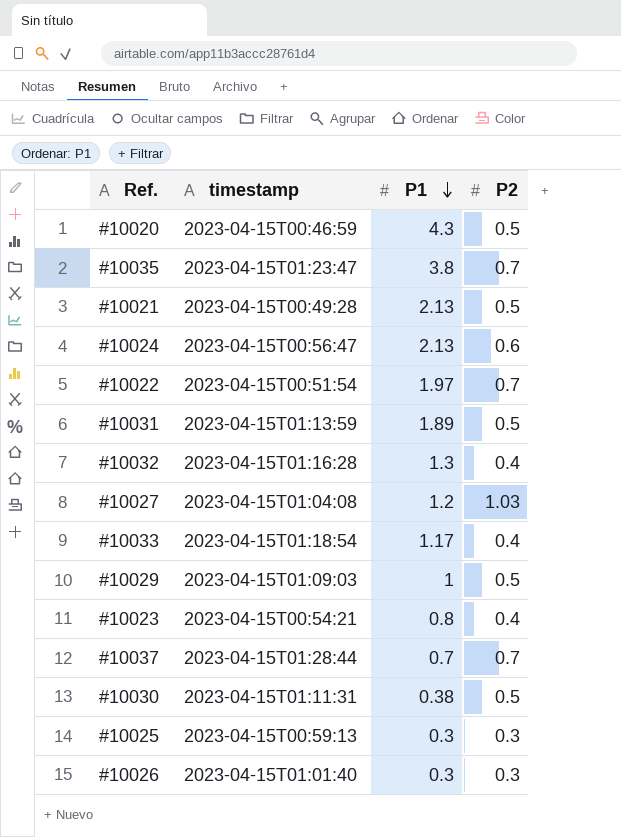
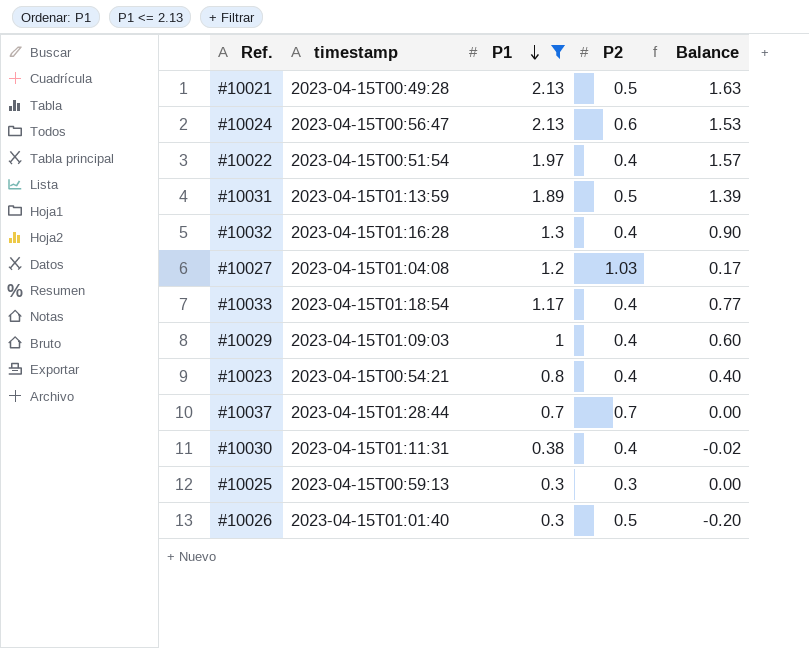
filter: none -> P1 <= 2.13
column Balance | formula: none -> [P1] - [P2]
#10022 | P2: 0.7 -> 0.4
#10029 | P2: 0.5 -> 0.4
#10030 | P2: 0.5 -> 0.4
#10026 | P2: 0.3 -> 0.5

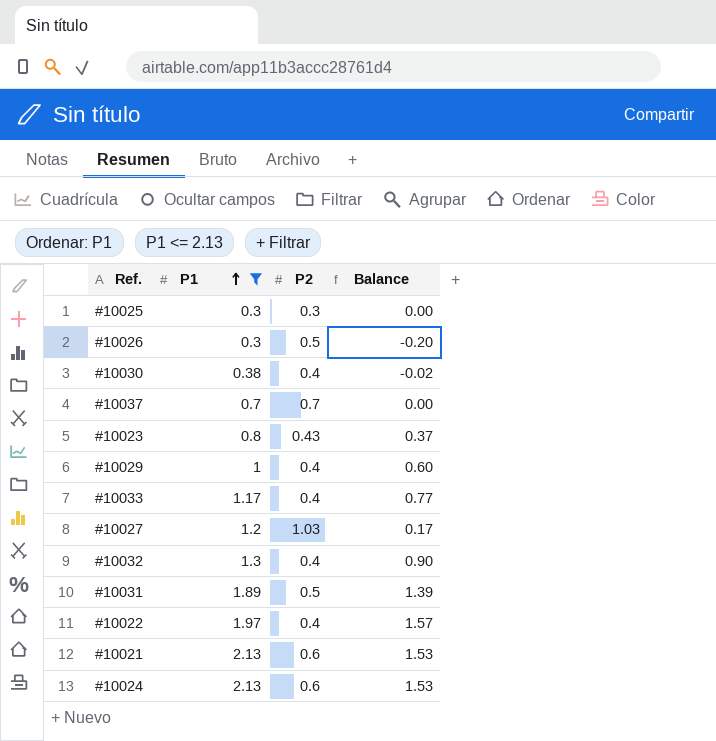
row order: P1 descending -> P1 ascending
column timestamp | position: 2 -> none
#10023 | P2: 0.4 -> 0.43
#10023 | Balance: 0.40 -> 0.37
#10021 | P2: 0.5 -> 0.6
#10021 | Balance: 1.63 -> 1.53

